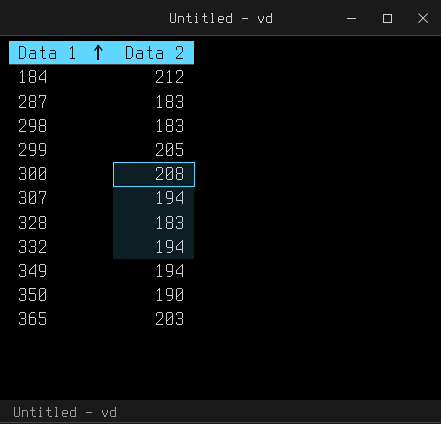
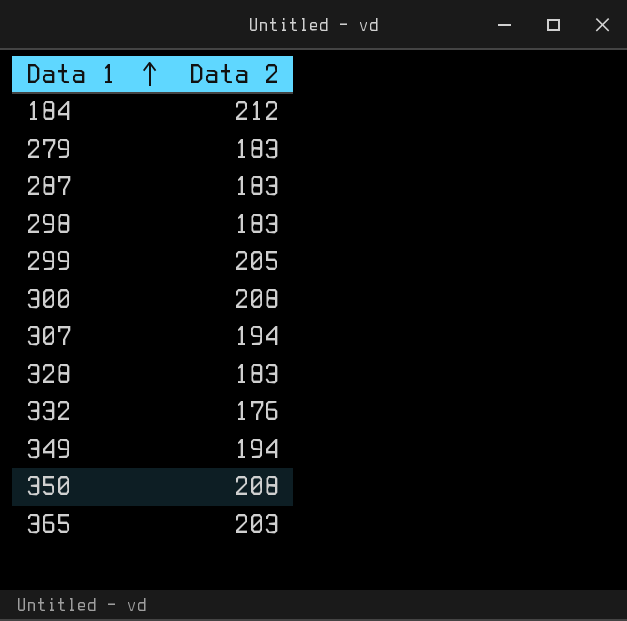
row 279: none -> 183
332 | Data 2: 194 -> 176
350 | Data 2: 190 -> 208

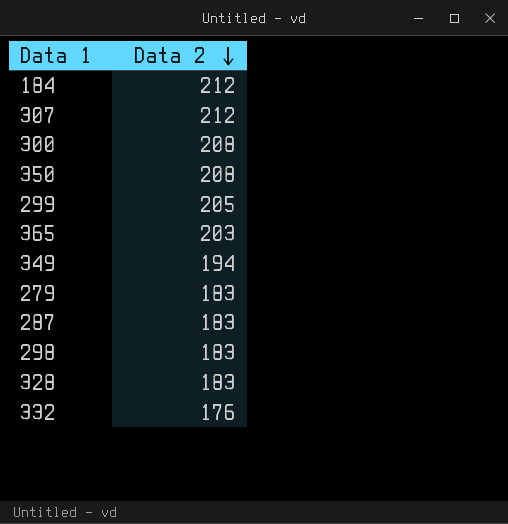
row order: Data 1 ascending -> Data 2 descending
307 | Data 2: 194 -> 212

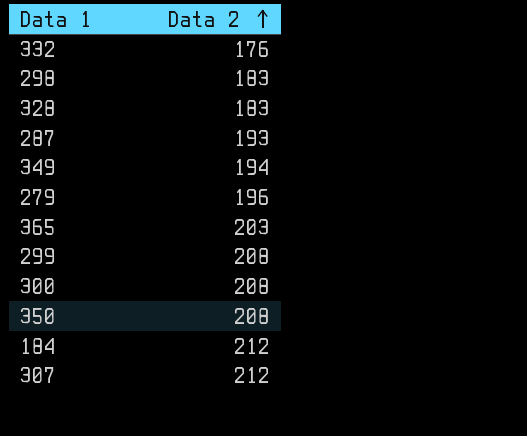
row order: Data 2 descending -> Data 2 ascending
287 | Data 2: 183 -> 193
279 | Data 2: 183 -> 196
299 | Data 2: 205 -> 208

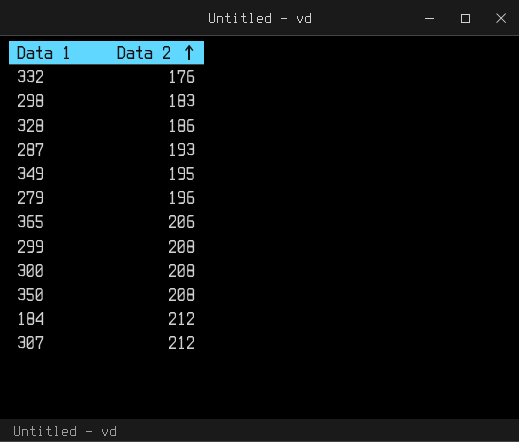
328 | Data 2: 183 -> 186
349 | Data 2: 194 -> 195
365 | Data 2: 203 -> 206

